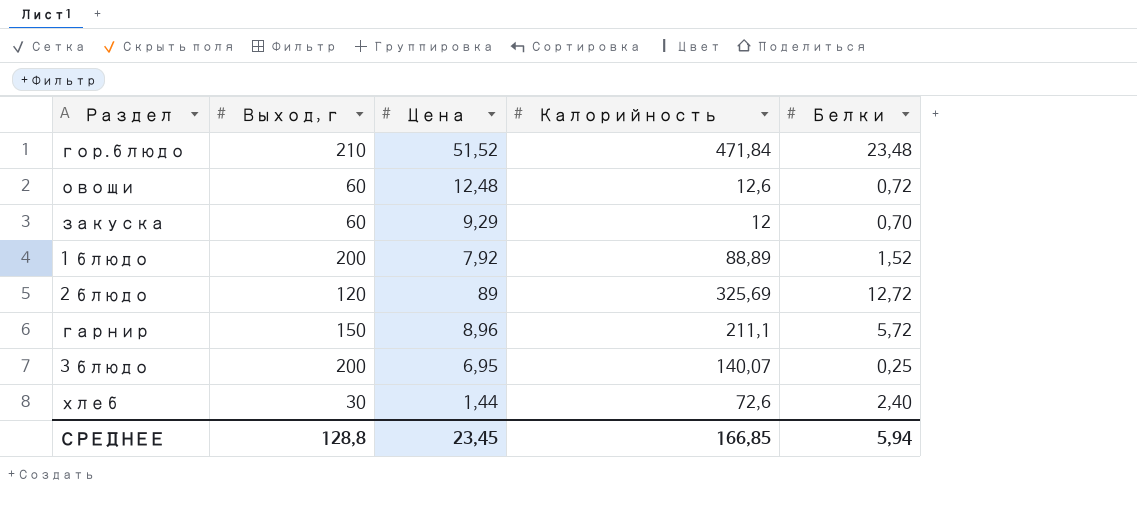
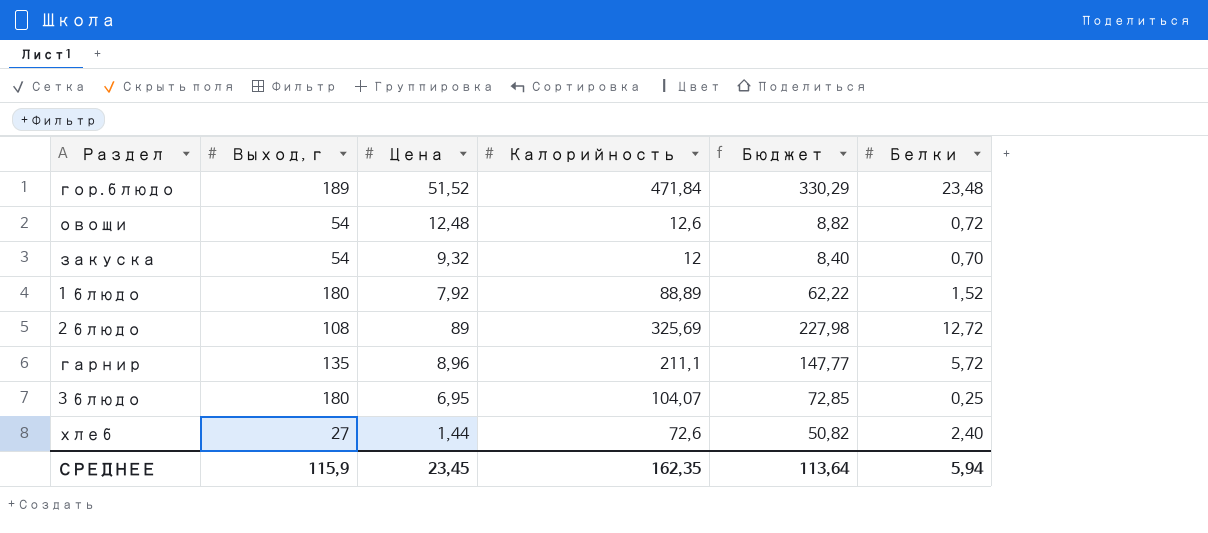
column Бюджет | formula: none -> [Калорийность] * 0,7
гор.блюдо | Выход, г: 210 -> 189
овощи | Выход, г: 60 -> 54
закуска | Выход, г: 60 -> 54
закуска | Цена: 9,29 -> 9,32
1 блюдо | Выход, г: 200 -> 180
2 блюдо | Выход, г: 120 -> 108
гарнир | Выход, г: 150 -> 135
3 блюдо | Выход, г: 200 -> 180
3 блюдо | Калорийность: 140,07 -> 104,07
хлеб | Выход, г: 30 -> 27
СРЕДНЕЕ | Выход, г: 128,8 -> 115,9
СРЕДНЕЕ | Калорийность: 166,85 -> 162,35

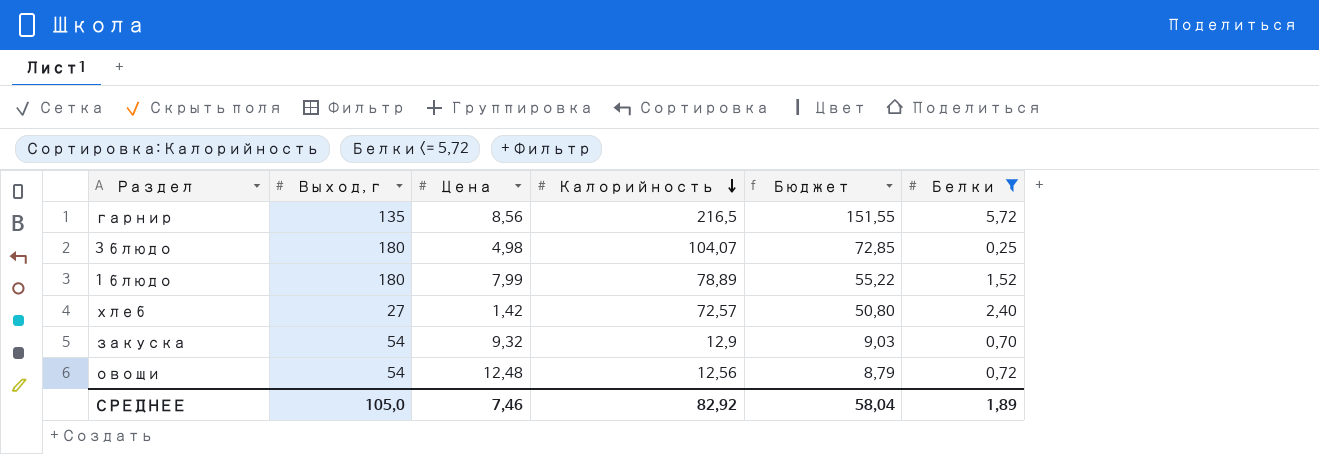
filter: none -> Белки <= 5,72
row order: none -> Калорийность descending
гарнир | Цена: 8,96 -> 8,56
гарнир | Калорийность: 211,1 -> 216,5
гарнир | Бюджет: 147,77 -> 151,55
3 блюдо | Цена: 6,95 -> 4,98
1 блюдо | Цена: 7,92 -> 7,99
1 блюдо | Калорийность: 88,89 -> 78,89
1 блюдо | Бюджет: 62,22 -> 55,22
хлеб | Цена: 1,44 -> 1,42
хлеб | Калорийность: 72,6 -> 72,57
хлеб | Бюджет: 50,82 -> 50,80
закуска | Калорийность: 12 -> 12,9
закуска | Бюджет: 8,40 -> 9,03
овощи | Калорийность: 12,6 -> 12,56
овощи | Бюджет: 8,82 -> 8,79
СРЕДНЕЕ | Выход, г: 115,9 -> 105,0
СРЕДНЕЕ | Цена: 23,45 -> 7,46
СРЕДНЕЕ | Калорийность: 162,35 -> 82,92
СРЕДНЕЕ | Бюджет: 113,64 -> 58,04
СРЕДНЕЕ | Белки: 5,94 -> 1,89

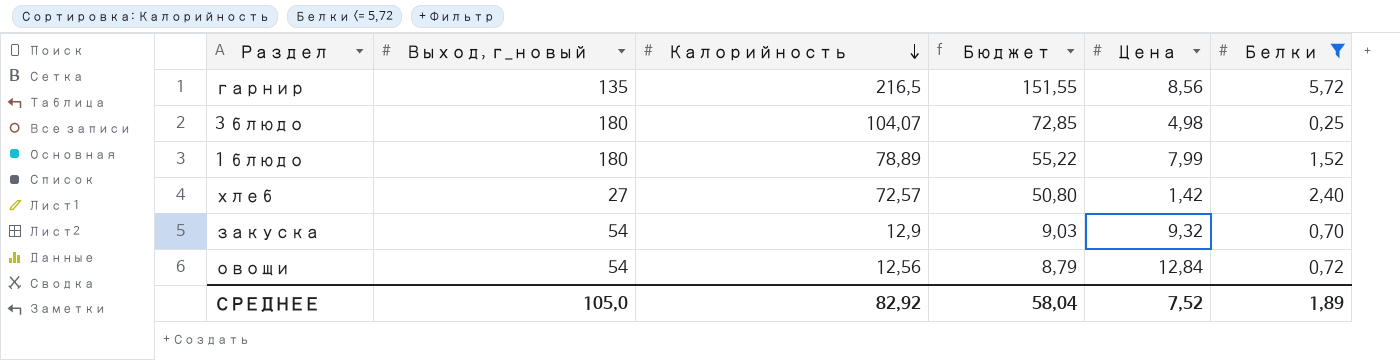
column name: Выход, г -> Выход, г_новый
column Цена | position: 3 -> 5
овощи | Цена: 12,48 -> 12,84
СРЕДНЕЕ | Цена: 7,46 -> 7,52

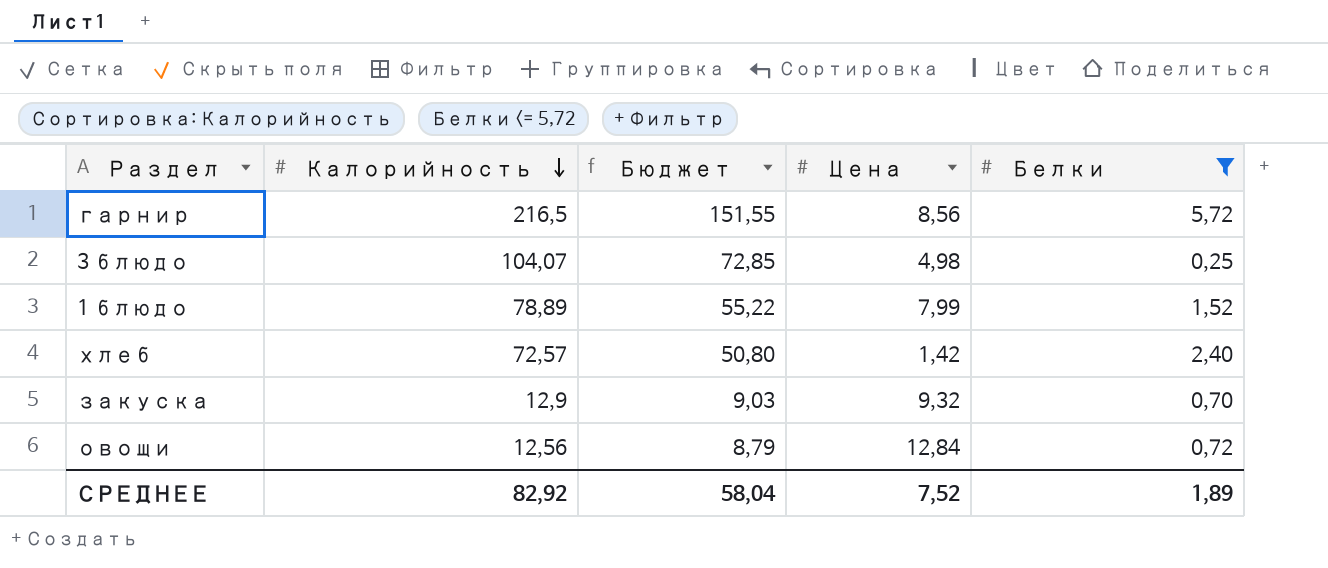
column Выход, г_новый | position: 2 -> none

